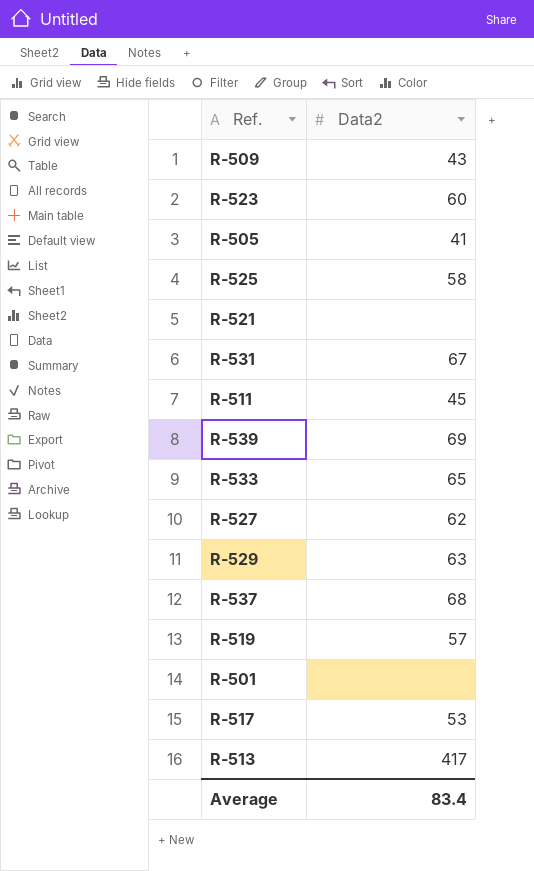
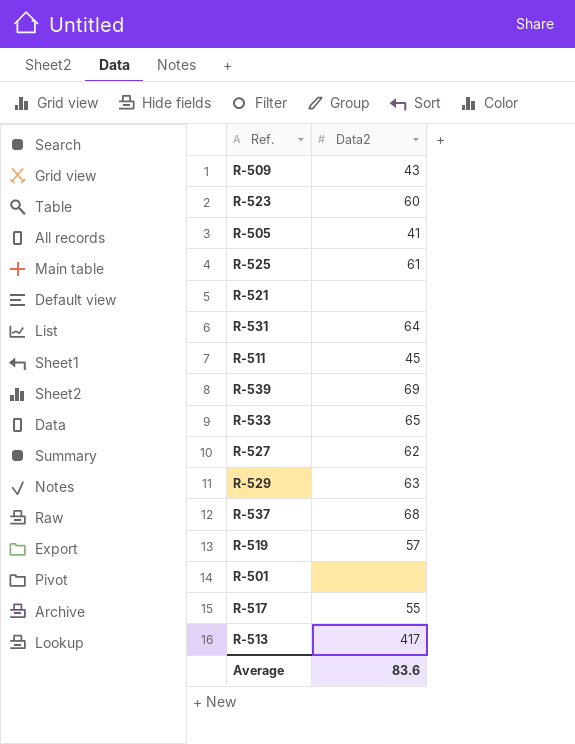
R-525 | Data2: 58 -> 61
R-531 | Data2: 67 -> 64
R-517 | Data2: 53 -> 55
Average | Data2: 83.4 -> 83.6

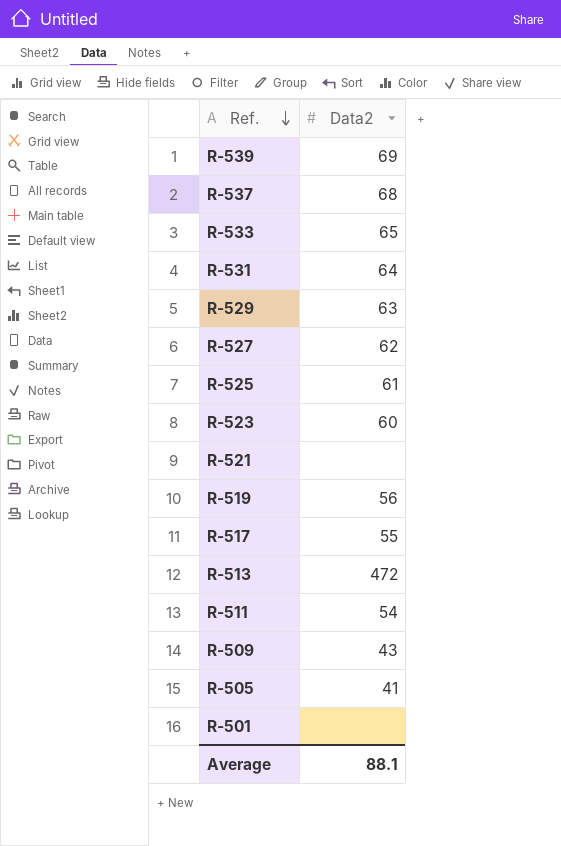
row order: none -> Ref. descending
R-519 | Data2: 57 -> 56
R-513 | Data2: 417 -> 472
R-511 | Data2: 45 -> 54
Average | Data2: 83.6 -> 88.1

